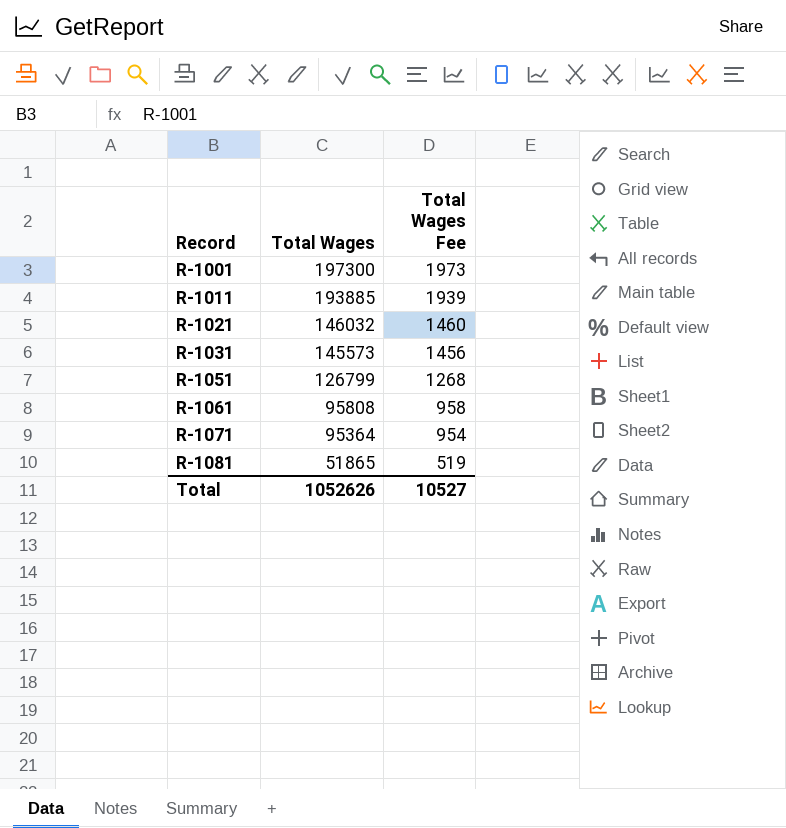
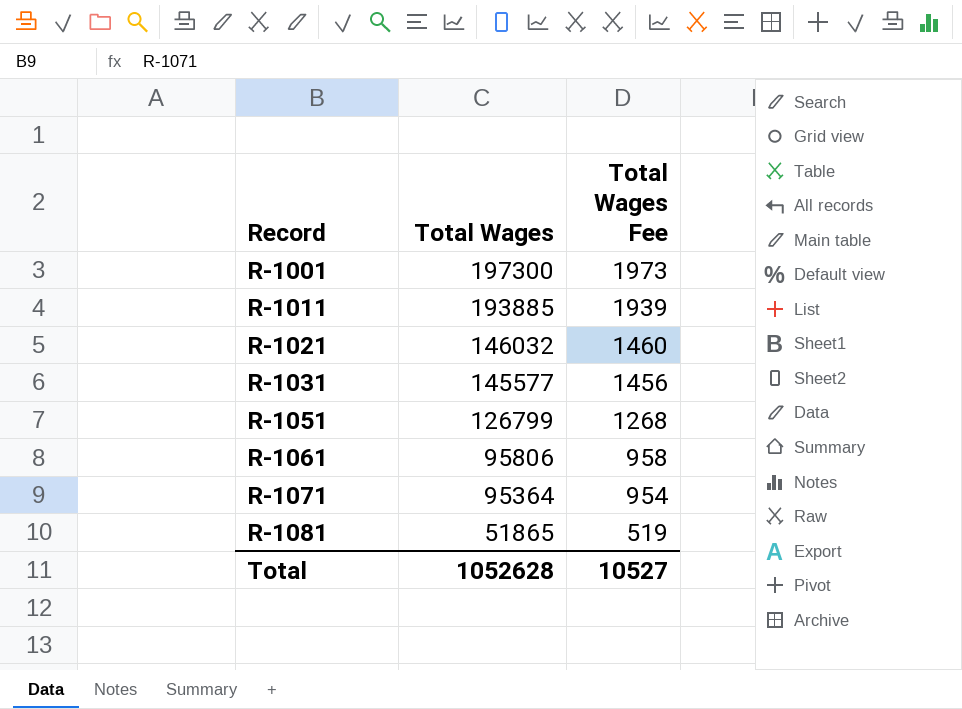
R-1031 | Total Wages: 145573 -> 145577
R-1061 | Total Wages: 95808 -> 95806
Total | Total Wages: 1052626 -> 1052628

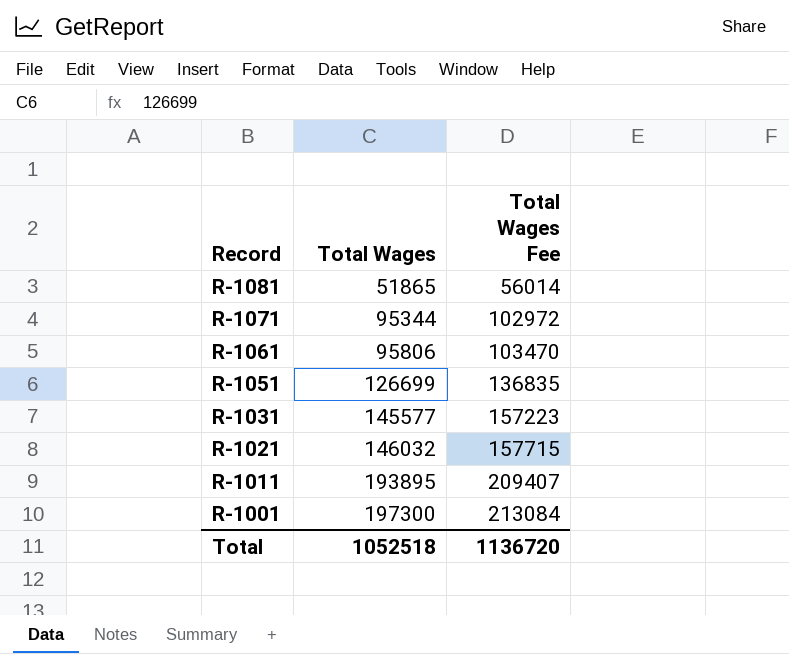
row order: Record ascending -> Record descending
column Total Wages Fee | formula: [Total Wages] * 0.01 -> [Total Wages] * 1.08
R-1071 | Total Wages: 95364 -> 95344
R-1051 | Total Wages: 126799 -> 126699
R-1011 | Total Wages: 193885 -> 193895
Total | Total Wages: 1052628 -> 1052518
Total | Total Wages Fee: 10527 -> 1136720

